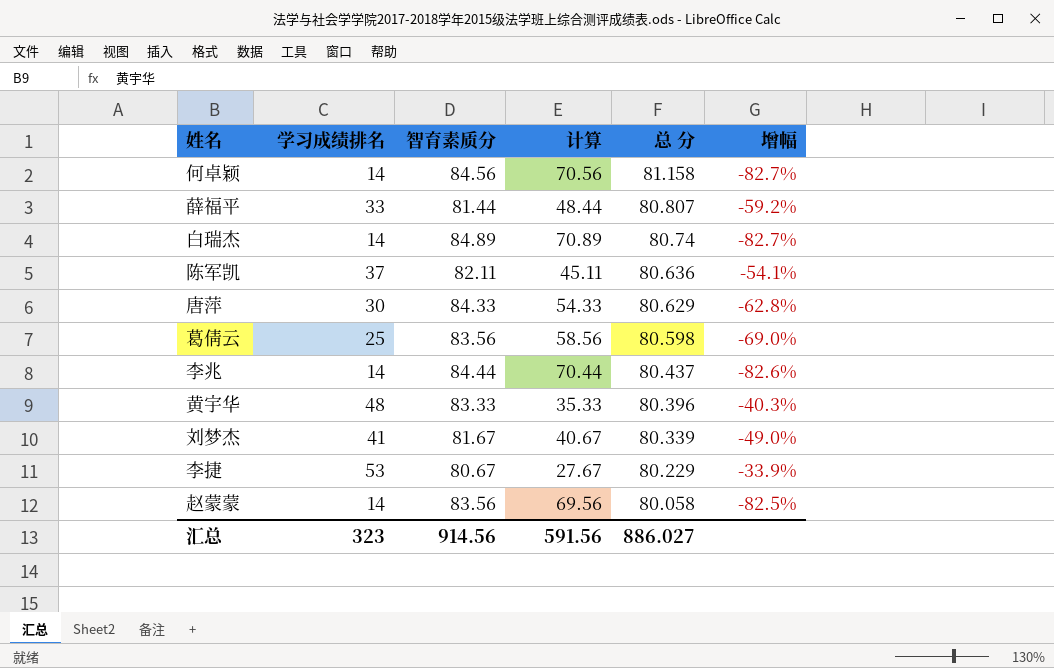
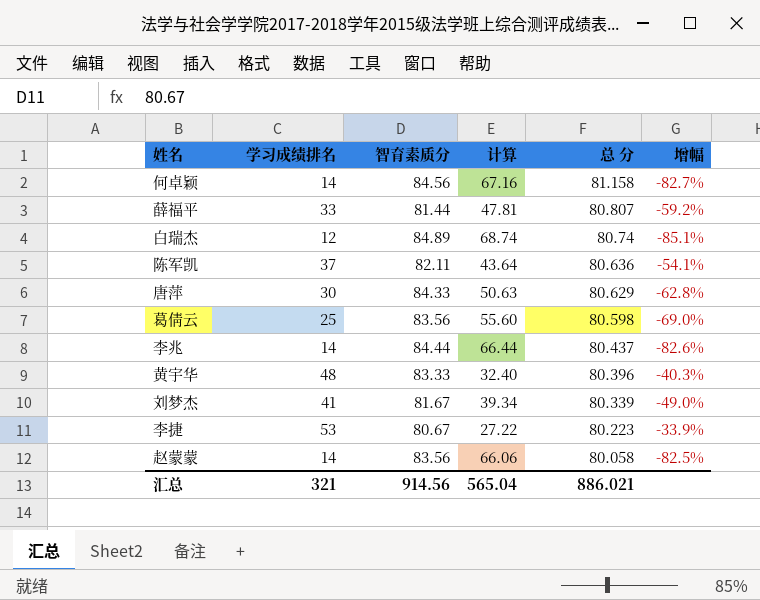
column 计算 | formula: [智育素质分] - [学习成绩排名] -> [总 分] - [学习成绩排名]
白瑞杰 | 学习成绩排名: 14 -> 12
白瑞杰 | 增幅: -82.7% -> -85.1%
李捷 | 总 分: 80.229 -> 80.223
汇总 | 学习成绩排名: 323 -> 321
汇总 | 计算: 591.56 -> 565.04
汇总 | 总 分: 886.027 -> 886.021

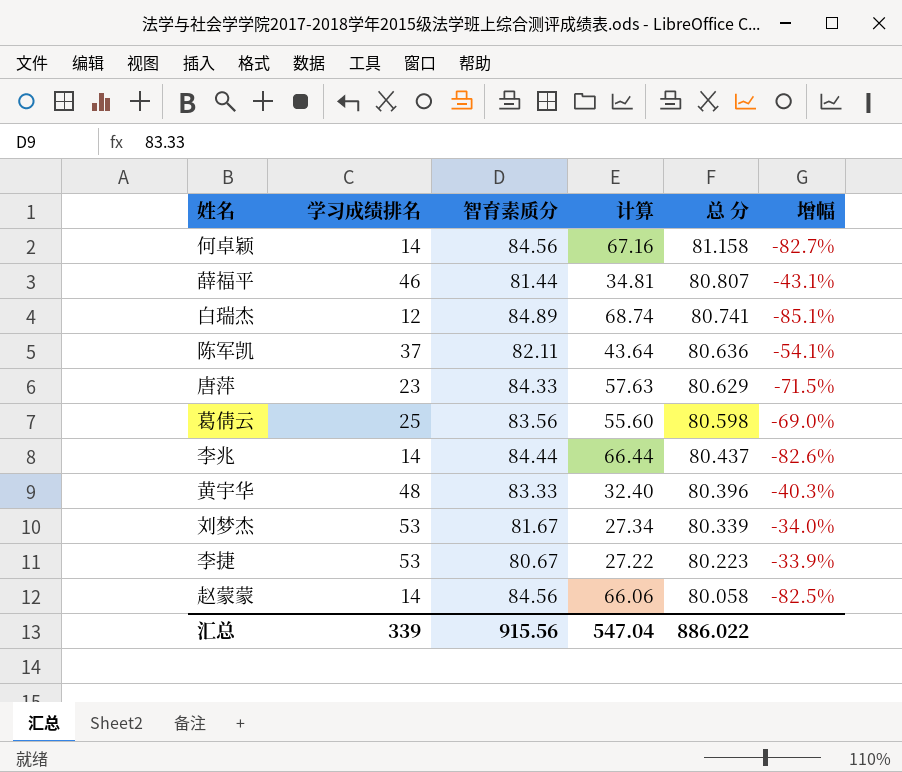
薛福平 | 学习成绩排名: 33 -> 46
薛福平 | 计算: 47.81 -> 34.81
薛福平 | 增幅: -59.2% -> -43.1%
白瑞杰 | 总 分: 80.74 -> 80.741
唐萍 | 学习成绩排名: 30 -> 23
唐萍 | 计算: 50.63 -> 57.63
唐萍 | 增幅: -62.8% -> -71.5%
刘梦杰 | 学习成绩排名: 41 -> 53
刘梦杰 | 计算: 39.34 -> 27.34
刘梦杰 | 增幅: -49.0% -> -34.0%
赵蒙蒙 | 智育素质分: 83.56 -> 84.56
汇总 | 学习成绩排名: 321 -> 339
汇总 | 智育素质分: 914.56 -> 915.56
汇总 | 计算: 565.04 -> 547.04
汇总 | 总 分: 886.021 -> 886.022

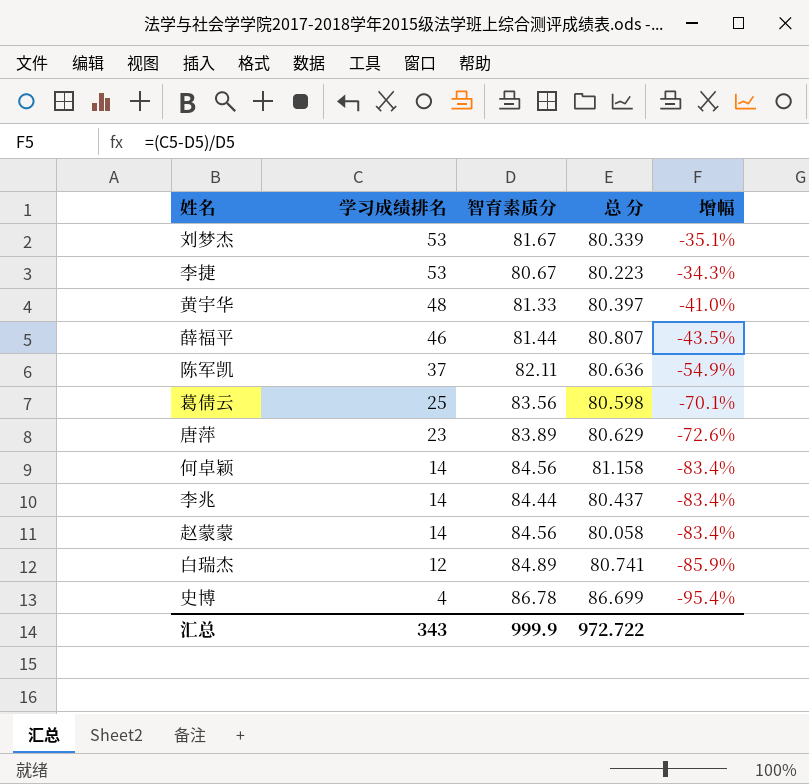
row order: 总 分 descending -> 学习成绩排名 descending
column 计算 | formula: [总 分] - [学习成绩排名] -> none
column 增幅 | formula: ([学习成绩排名] - [总 分]) / [总 分] -> ([学习成绩排名] - [智育素质分]) / [智育素质分]
黄宇华 | 智育素质分: 83.33 -> 81.33
黄宇华 | 总 分: 80.396 -> 80.397
唐萍 | 智育素质分: 84.33 -> 83.89
row 史博: none -> 4 | 86.78 | 86.699 | -95.4%
汇总 | 学习成绩排名: 339 -> 343
汇总 | 智育素质分: 915.56 -> 999.9
汇总 | 总 分: 886.022 -> 972.722

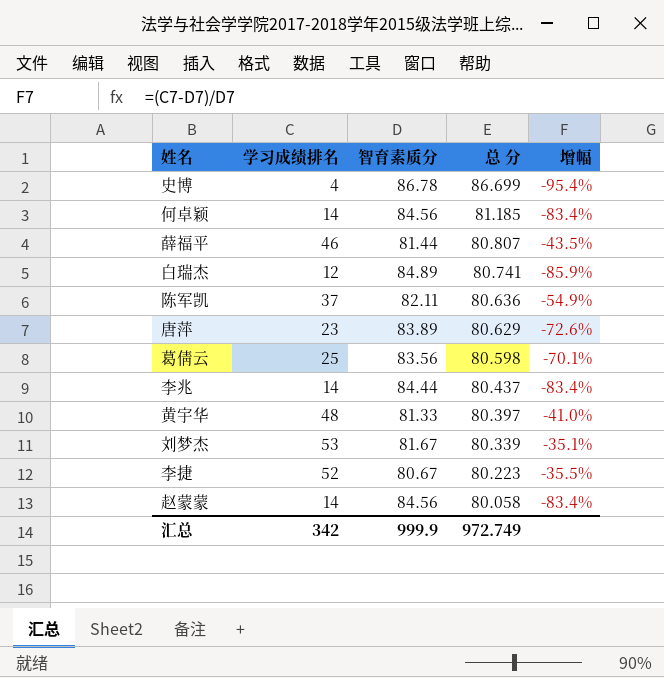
row order: 学习成绩排名 descending -> 总 分 descending
何卓颖 | 总 分: 81.158 -> 81.185
李捷 | 学习成绩排名: 53 -> 52
李捷 | 增幅: -34.3% -> -35.5%
汇总 | 学习成绩排名: 343 -> 342
汇总 | 总 分: 972.722 -> 972.749

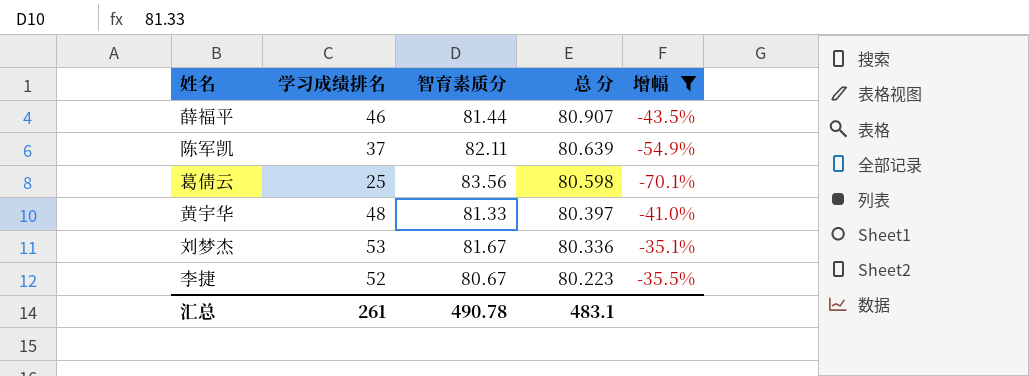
filter: none -> 增幅 >= -70.1%
薛福平 | 总 分: 80.807 -> 80.907
陈军凯 | 总 分: 80.636 -> 80.639
刘梦杰 | 总 分: 80.339 -> 80.336
汇总 | 学习成绩排名: 342 -> 261
汇总 | 智育素质分: 999.9 -> 490.78
汇总 | 总 分: 972.749 -> 483.1

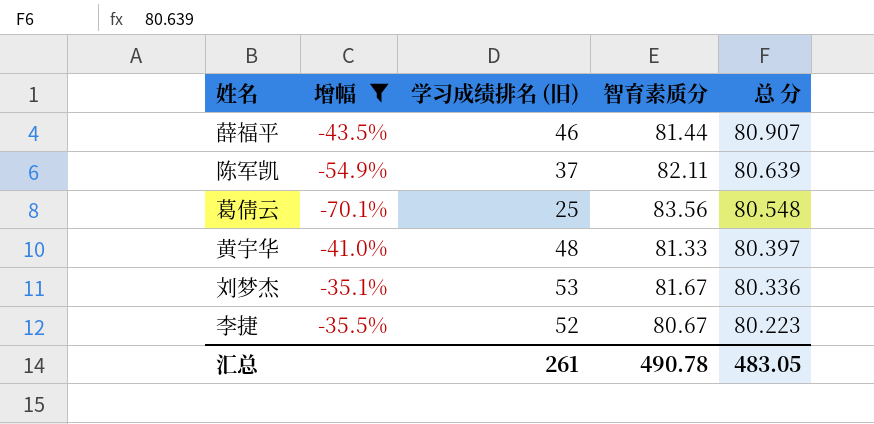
column 增幅 | position: 5 -> 2
column name: 学习成绩排名 -> 学习成绩排名 (旧)
葛倩云 | 总 分: 80.598 -> 80.548
汇总 | 总 分: 483.1 -> 483.05

